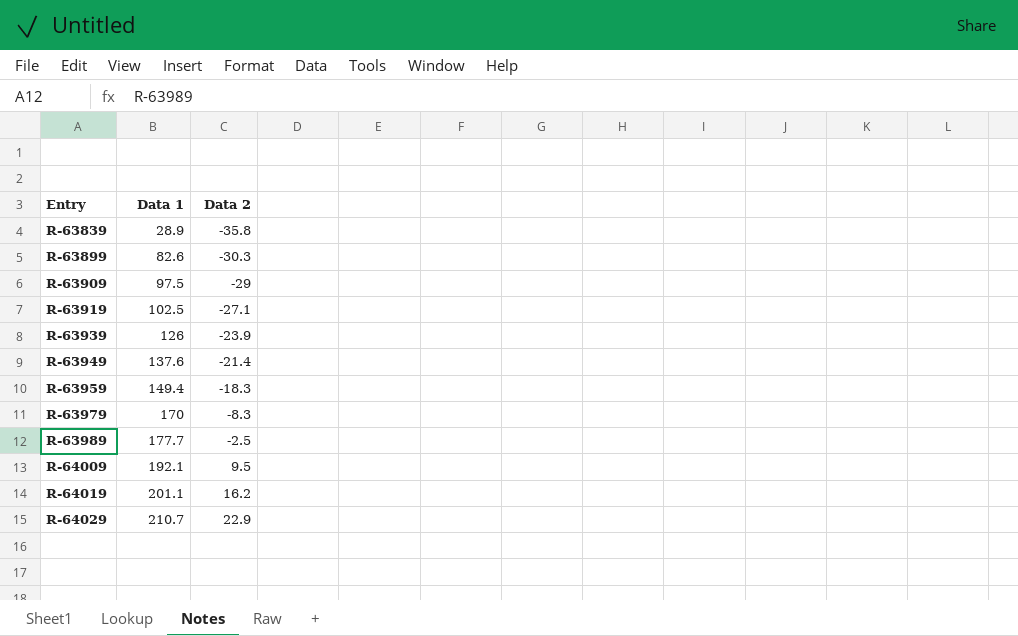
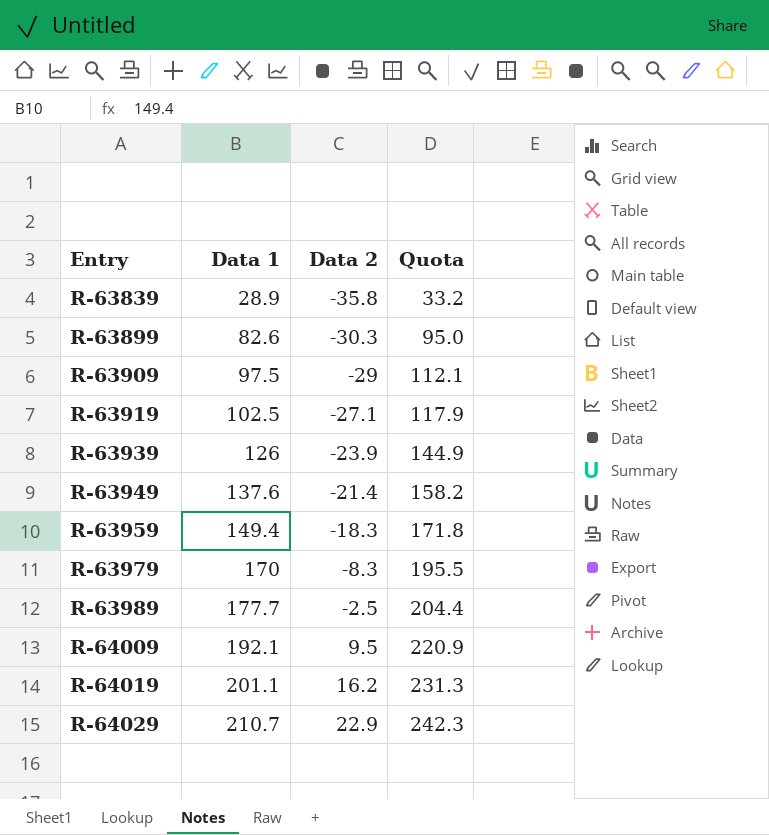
column Quota | formula: none -> [Data 1] * 1.15

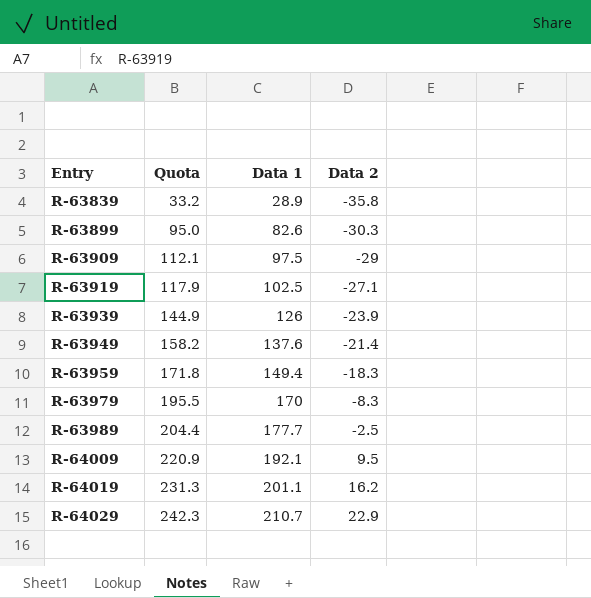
column Quota | position: 4 -> 2

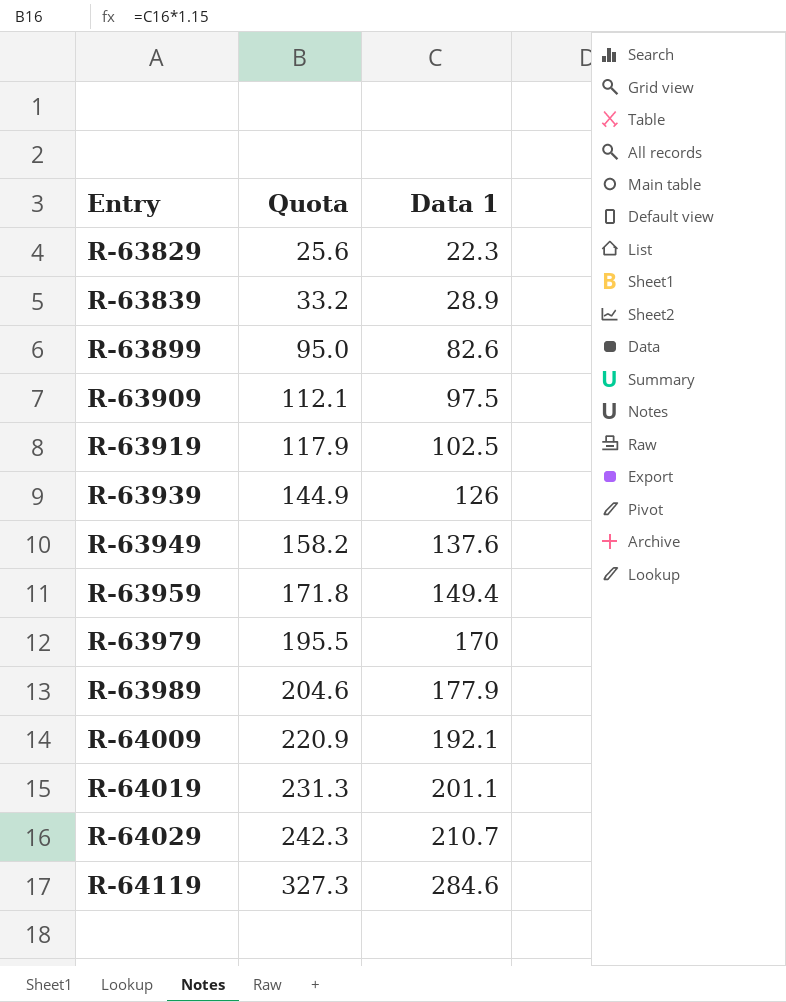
column Data 2 | position: 4 -> none
row R-63829: none -> 25.6 | 22.3
R-63989 | Quota: 204.4 -> 204.6
R-63989 | Data 1: 177.7 -> 177.9
row R-64119: none -> 327.3 | 284.6

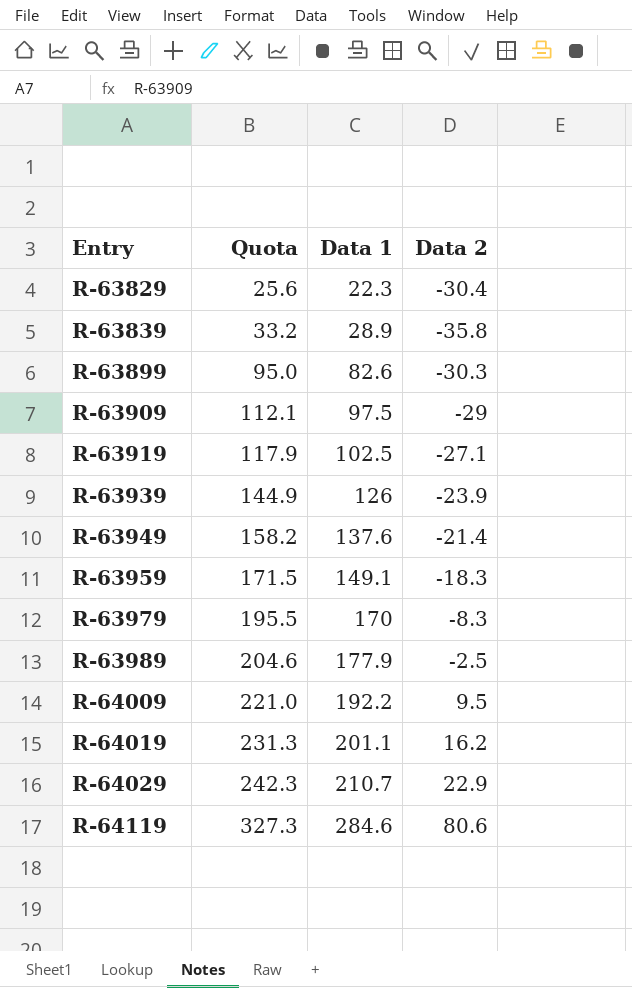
column Data 2 | position: none -> 4
R-63959 | Quota: 171.8 -> 171.5
R-63959 | Data 1: 149.4 -> 149.1
R-64009 | Quota: 220.9 -> 221.0
R-64009 | Data 1: 192.1 -> 192.2

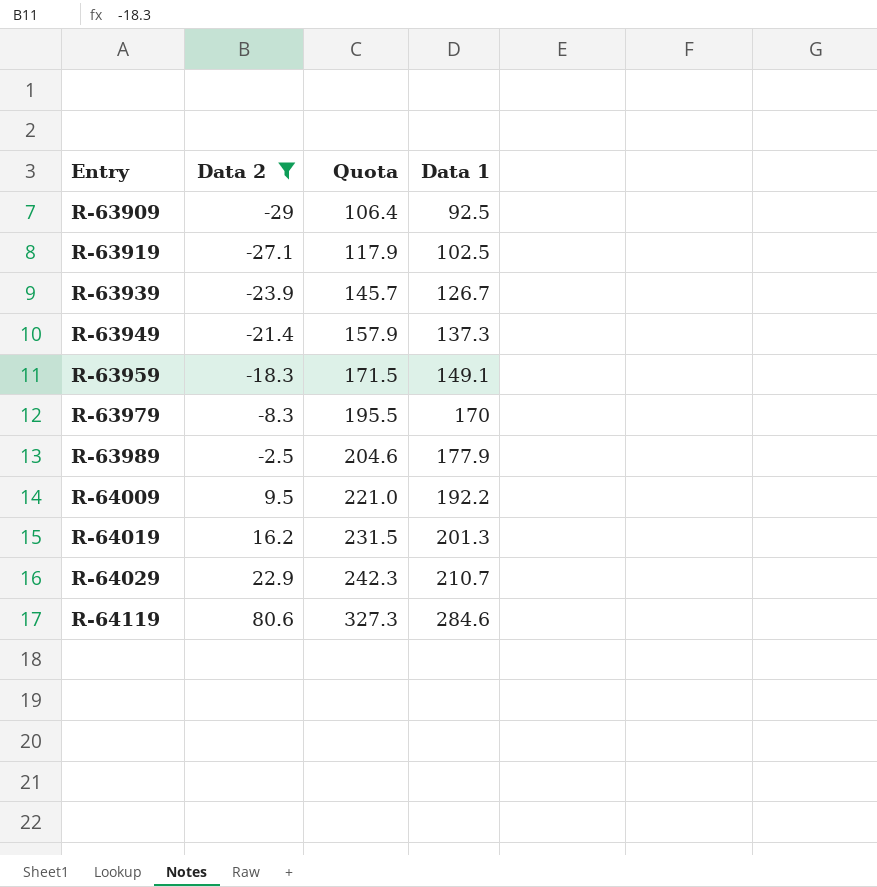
filter: none -> Data 2 >= -29
column Data 2 | position: 4 -> 2
R-63909 | Quota: 112.1 -> 106.4
R-63909 | Data 1: 97.5 -> 92.5
R-63939 | Quota: 144.9 -> 145.7
R-63939 | Data 1: 126 -> 126.7
R-63949 | Quota: 158.2 -> 157.9
R-63949 | Data 1: 137.6 -> 137.3
R-64019 | Quota: 231.3 -> 231.5
R-64019 | Data 1: 201.1 -> 201.3

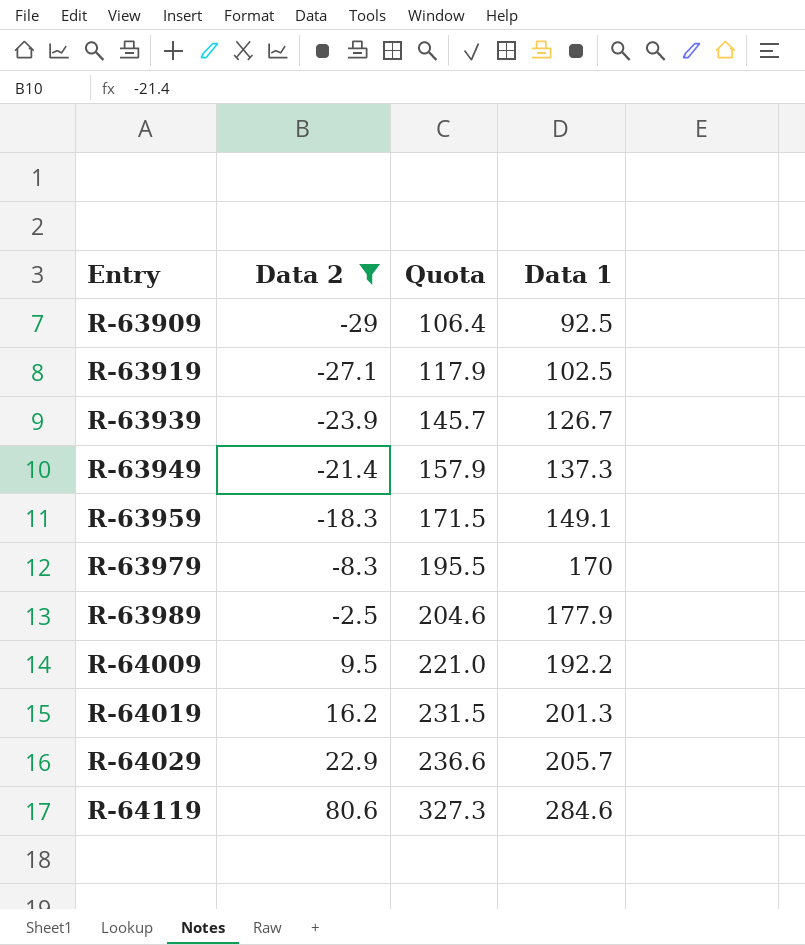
R-64029 | Quota: 242.3 -> 236.6
R-64029 | Data 1: 210.7 -> 205.7

